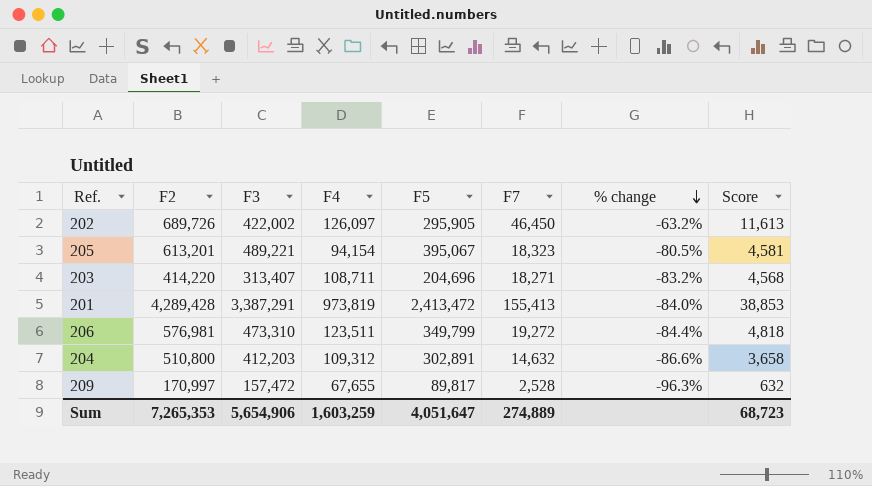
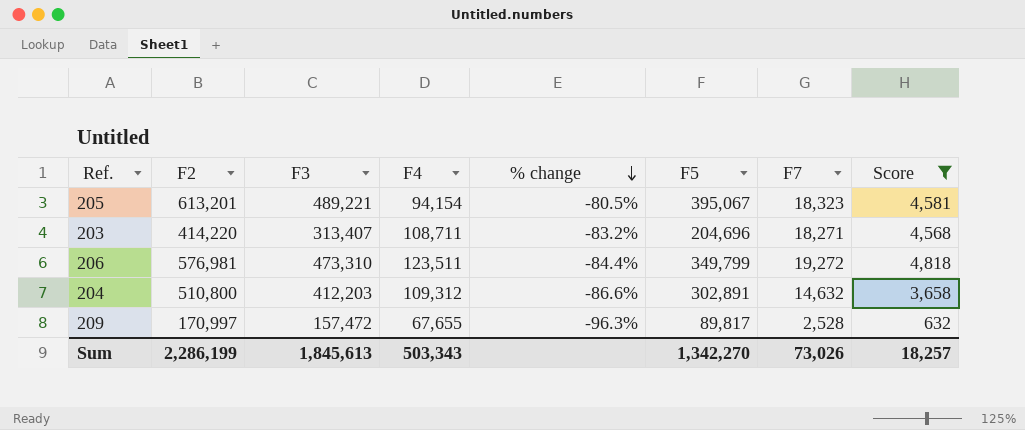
filter: none -> Score <= 4,818
column % change | position: 7 -> 5
Sum | F2: 7,265,353 -> 2,286,199
Sum | F3: 5,654,906 -> 1,845,613
Sum | F4: 1,603,259 -> 503,343
Sum | F5: 4,051,647 -> 1,342,270
Sum | F7: 274,889 -> 73,026
Sum | Score: 68,723 -> 18,257

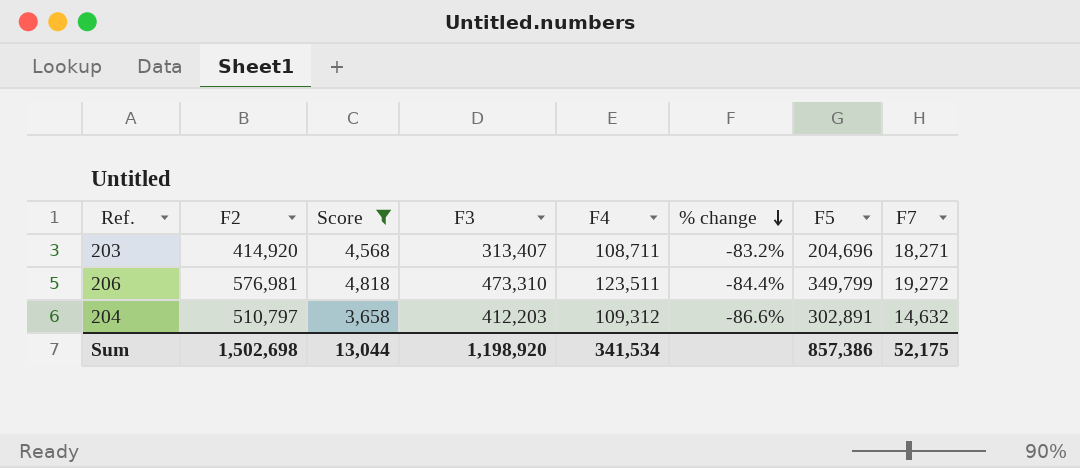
column Score | position: 8 -> 3
row 205: 613,201 | 489,221 | 94,154 | -80.5% | 395,067 | 18,323 | 4,581 -> none
row 209: 170,997 | 157,472 | 67,655 | -96.3% | 89,817 | 2,528 | 632 -> none
203 | F2: 414,220 -> 414,920
204 | F2: 510,800 -> 510,797
Sum | F2: 2,286,199 -> 1,502,698
Sum | Score: 18,257 -> 13,044
Sum | F3: 1,845,613 -> 1,198,920
Sum | F4: 503,343 -> 341,534
Sum | F5: 1,342,270 -> 857,386
Sum | F7: 73,026 -> 52,175

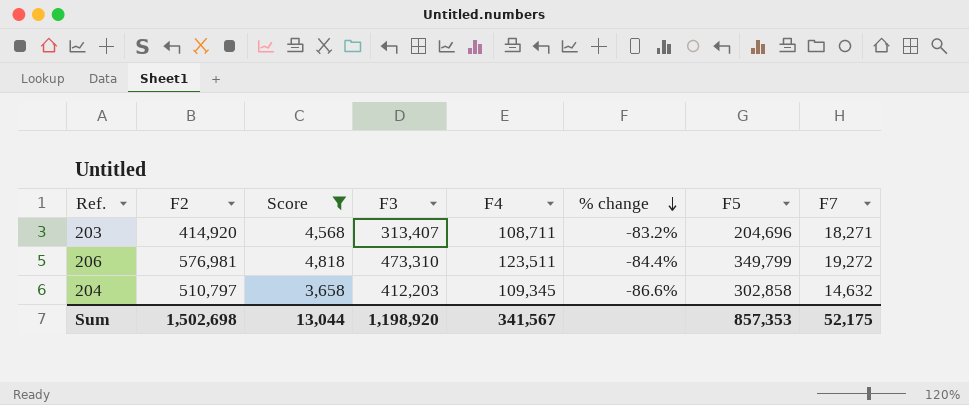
204 | F4: 109,312 -> 109,345
204 | F5: 302,891 -> 302,858
Sum | F4: 341,534 -> 341,567
Sum | F5: 857,386 -> 857,353

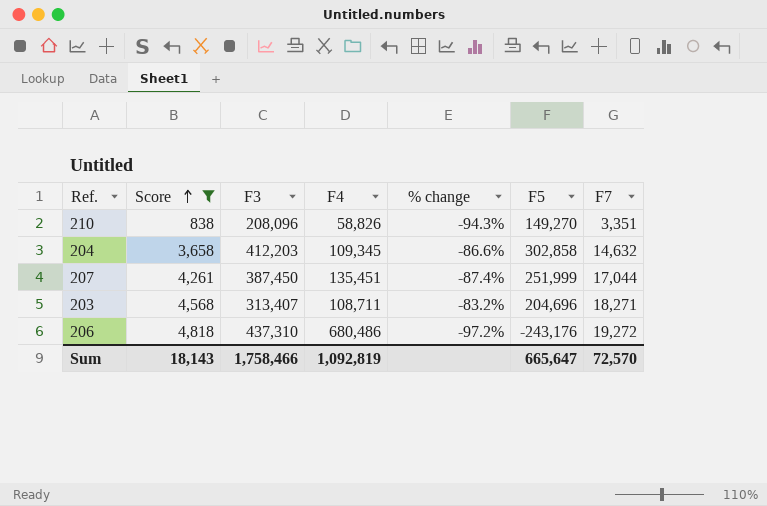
row order: % change descending -> Score ascending
column F2 | position: 2 -> none
row 210: none -> 838 | 208,096 | 58,826 | -94.3% | 149,270 | 3,351
row 207: none -> 4,261 | 387,450 | 135,451 | -87.4% | 251,999 | 17,044
206 | F3: 473,310 -> 437,310
206 | F4: 123,511 -> 680,486
206 | % change: -84.4% -> -97.2%
206 | F5: 349,799 -> -243,176
Sum | Score: 13,044 -> 18,143
Sum | F3: 1,198,920 -> 1,758,466
Sum | F4: 341,567 -> 1,092,819
Sum | F5: 857,353 -> 665,647
Sum | F7: 52,175 -> 72,570

